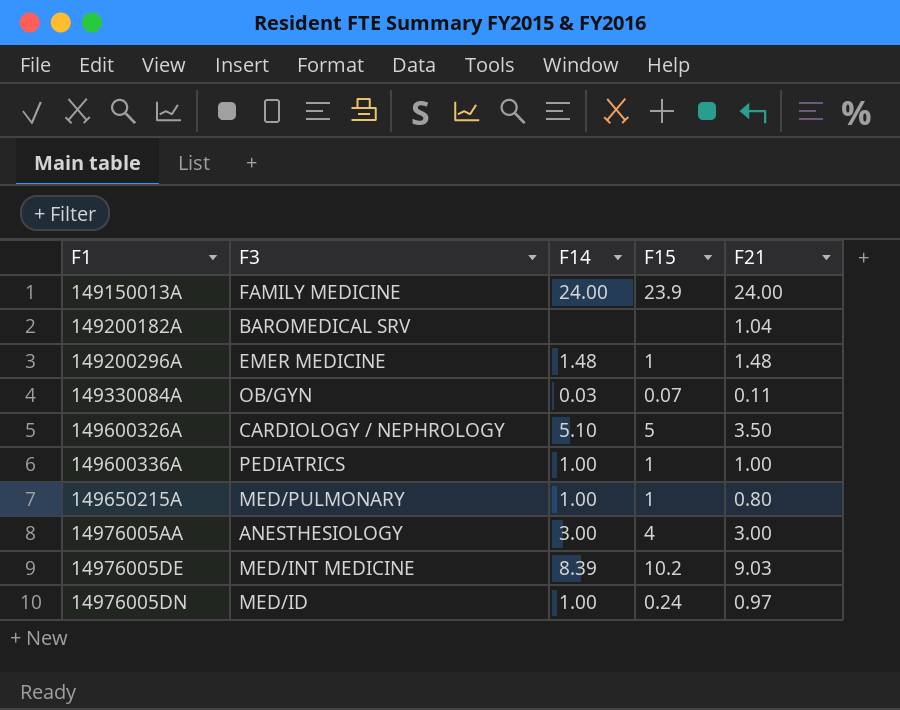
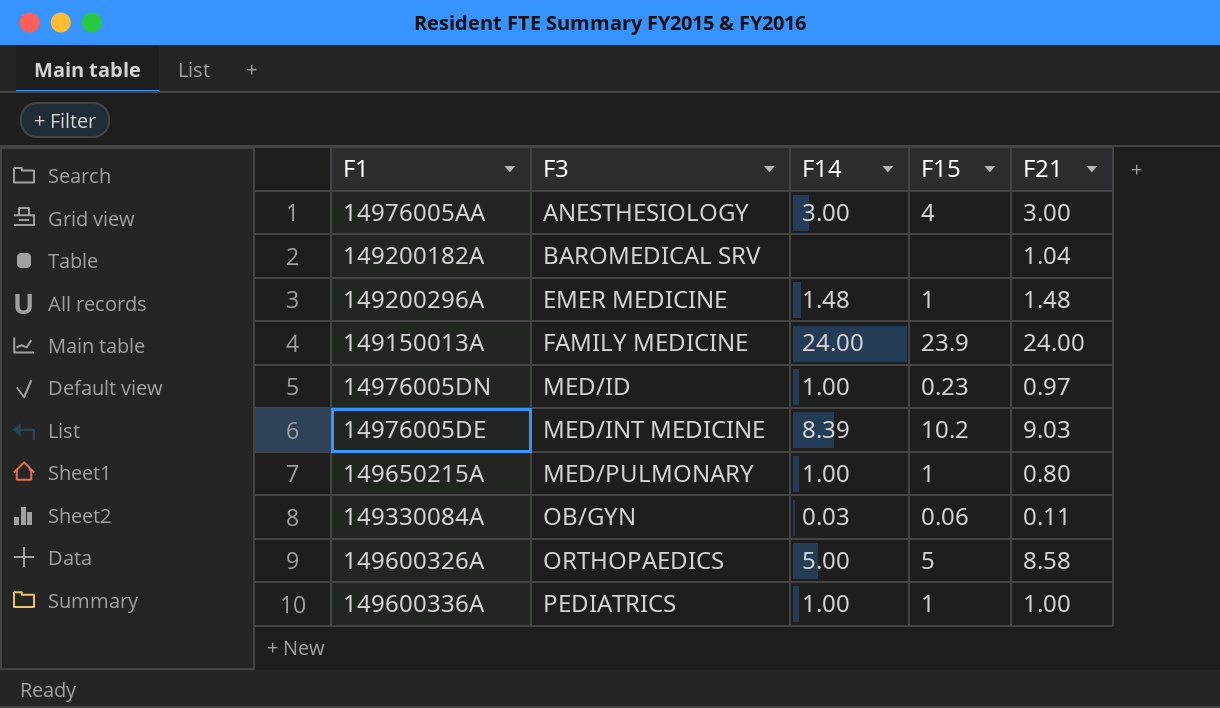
row order: none -> F3 ascending
14976005DN | F15: 0.24 -> 0.23
149330084A | F15: 0.07 -> 0.06
149600326A | F3: CARDIOLOGY / NEPHROLOGY -> ORTHOPAEDICS
149600326A | F14: 5.10 -> 5.00
149600326A | F21: 3.50 -> 8.58

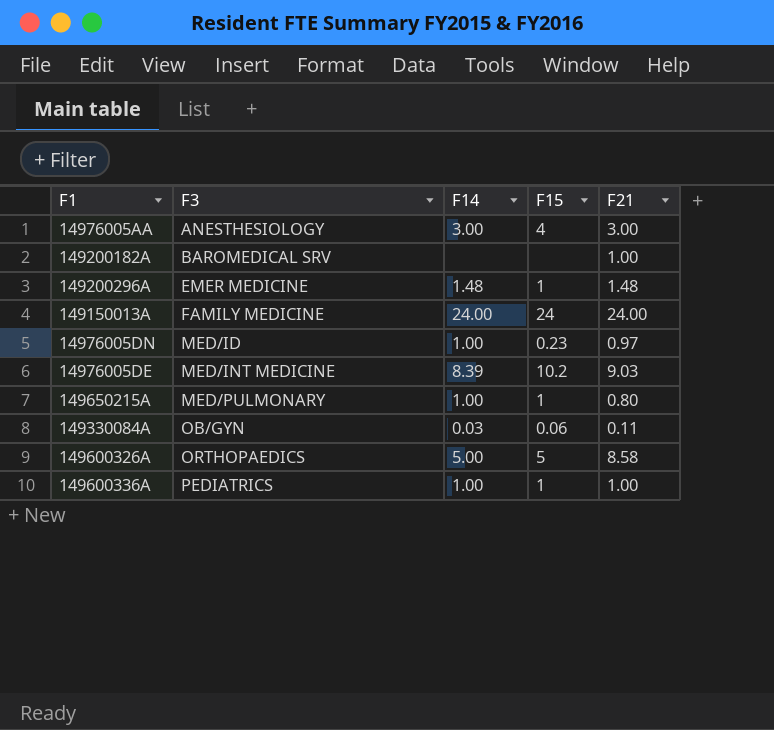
149200182A | F21: 1.04 -> 1.00
149150013A | F15: 23.9 -> 24

